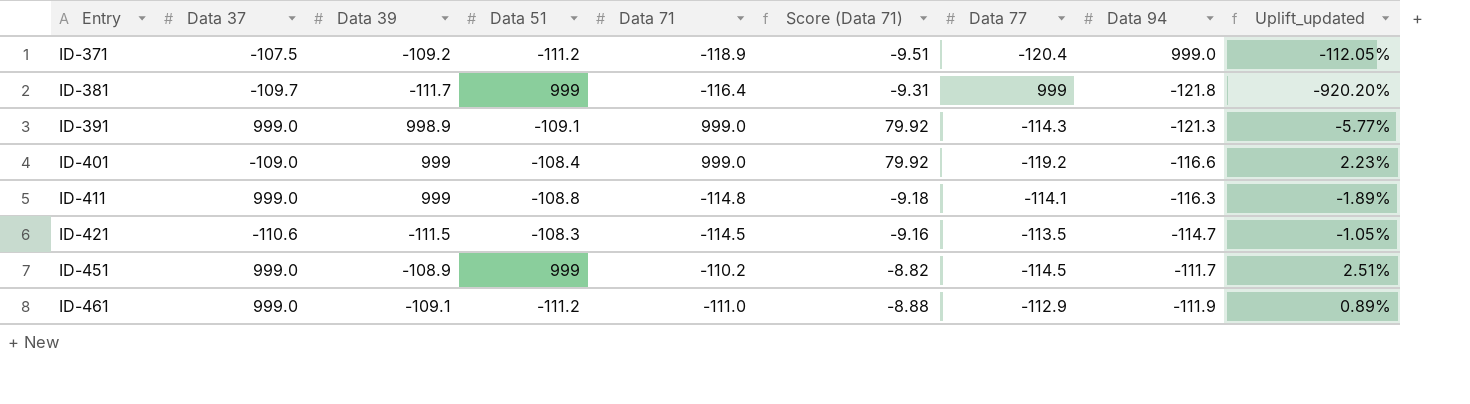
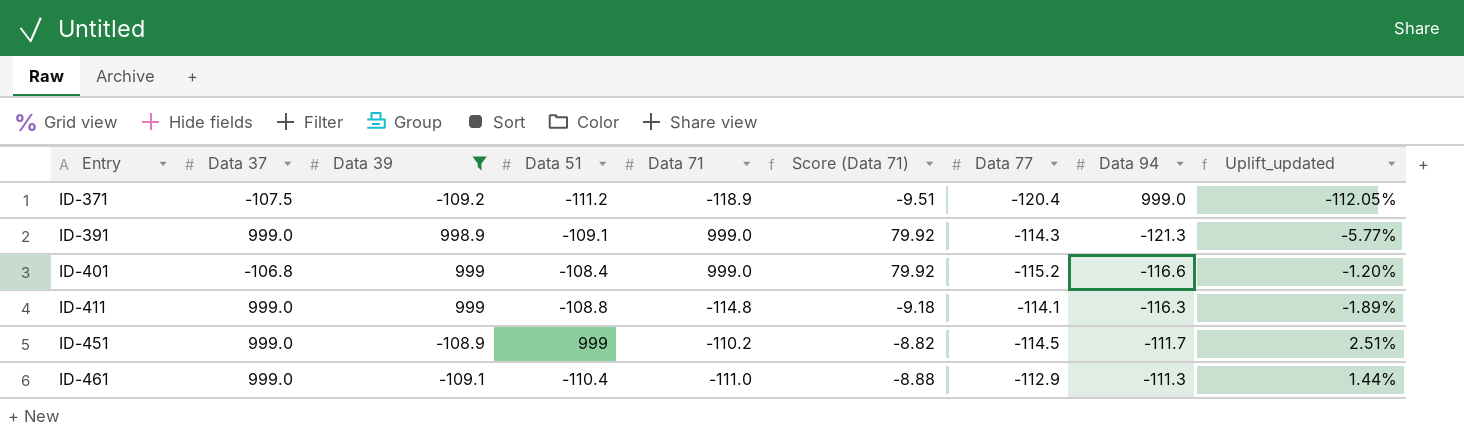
filter: none -> Data 39 >= -109.2
ID-401 | Data 37: -109.0 -> -106.8
ID-401 | Data 77: -119.2 -> -115.2
ID-401 | Uplift_updated: 2.23% -> -1.20%
ID-461 | Data 51: -111.2 -> -110.4
ID-461 | Data 94: -111.9 -> -111.3
ID-461 | Uplift_updated: 0.89% -> 1.44%

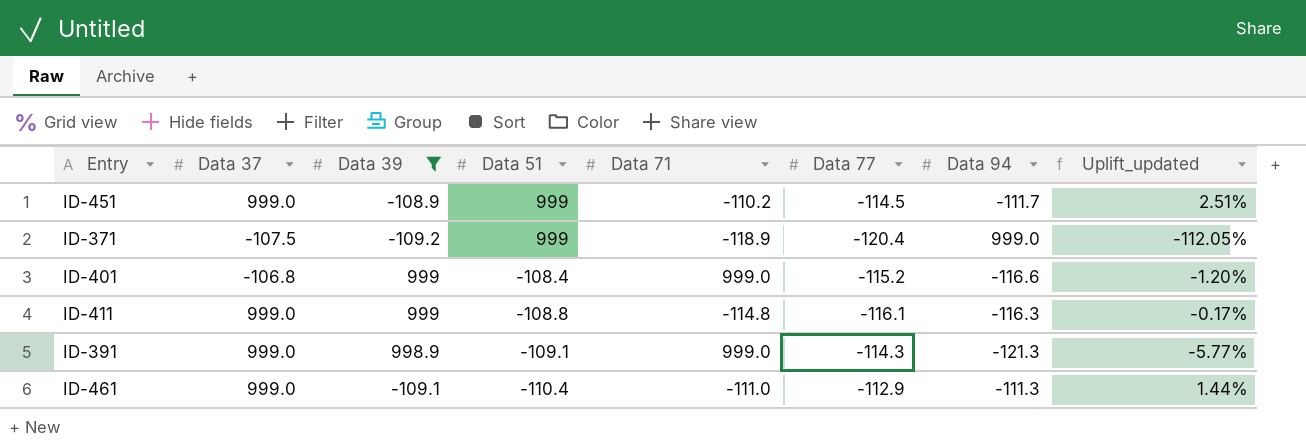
row order: Entry ascending -> Data 51 descending
column Score (Data 71) | formula: [Data 71] * 0.08 -> none
ID-371 | Data 51: -111.2 -> 999
ID-411 | Data 77: -114.1 -> -116.1
ID-411 | Uplift_updated: -1.89% -> -0.17%

